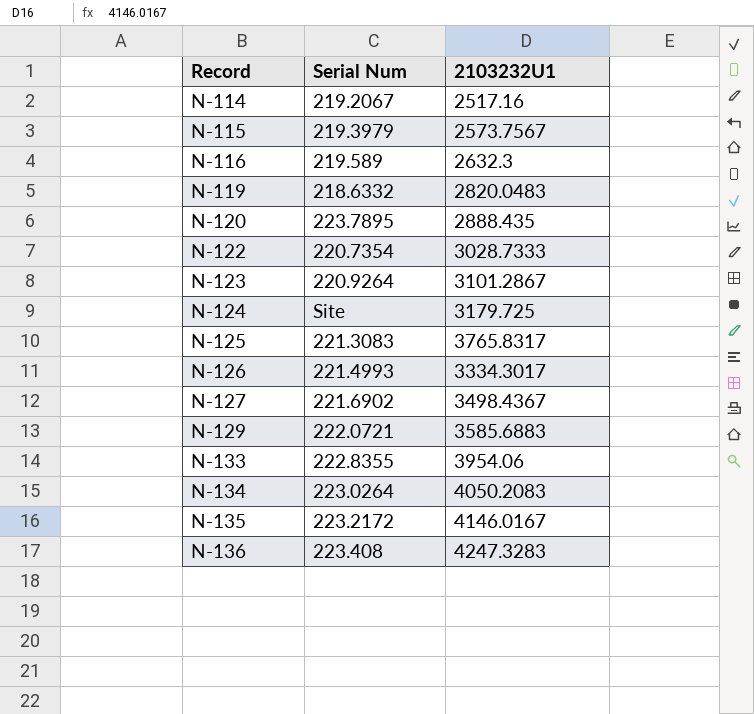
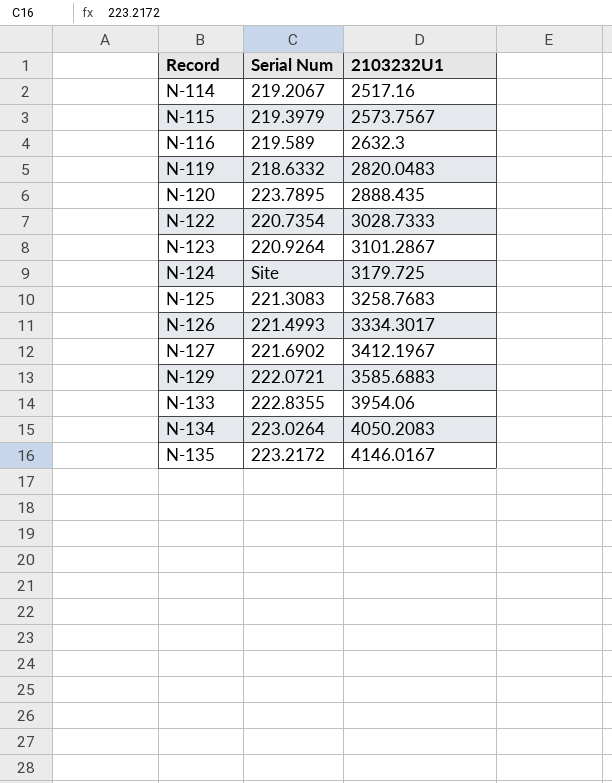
row N-136: 223.408 | 4247.3283 -> none
N-125 | 2103232U1: 3765.8317 -> 3258.7683
N-127 | 2103232U1: 3498.4367 -> 3412.1967

